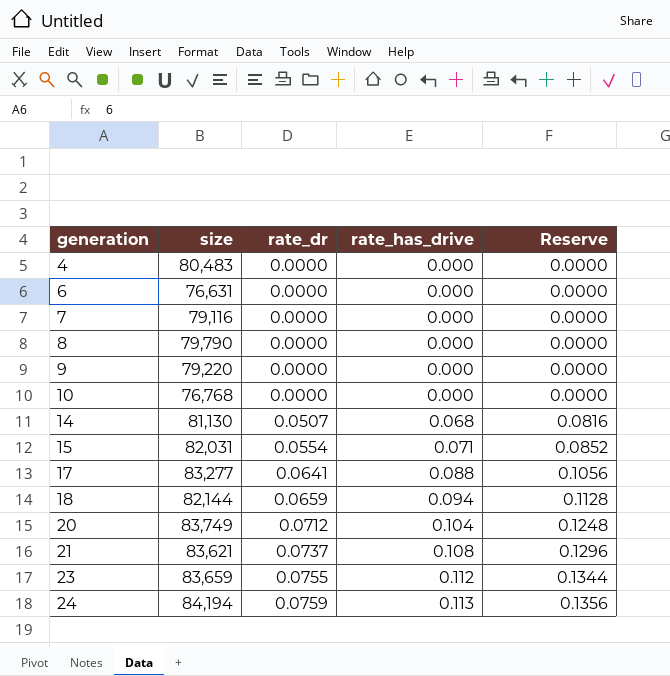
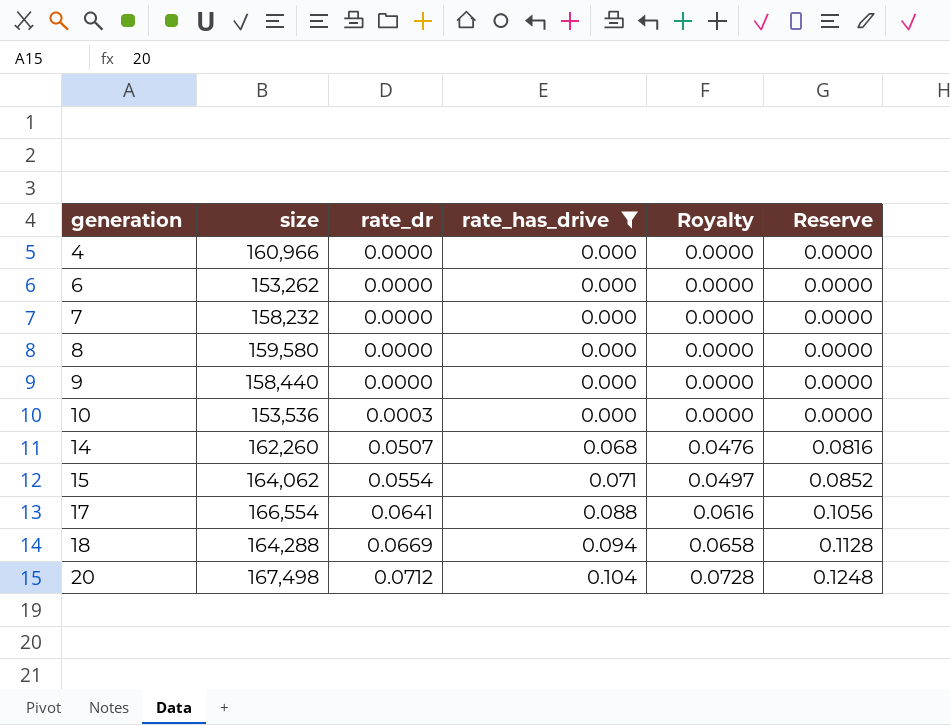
filter: none -> rate_has_drive <= 0.104
column Royalty | formula: none -> [rate_has_drive] * 0.7
4 | size: 80,483 -> 160,966
6 | size: 76,631 -> 153,262
7 | size: 79,116 -> 158,232
8 | size: 79,790 -> 159,580
9 | size: 79,220 -> 158,440
10 | size: 76,768 -> 153,536
10 | rate_dr: 0.0000 -> 0.0003
14 | size: 81,130 -> 162,260
15 | size: 82,031 -> 164,062
17 | size: 83,277 -> 166,554
18 | size: 82,144 -> 164,288
18 | rate_dr: 0.0659 -> 0.0669
20 | size: 83,749 -> 167,498

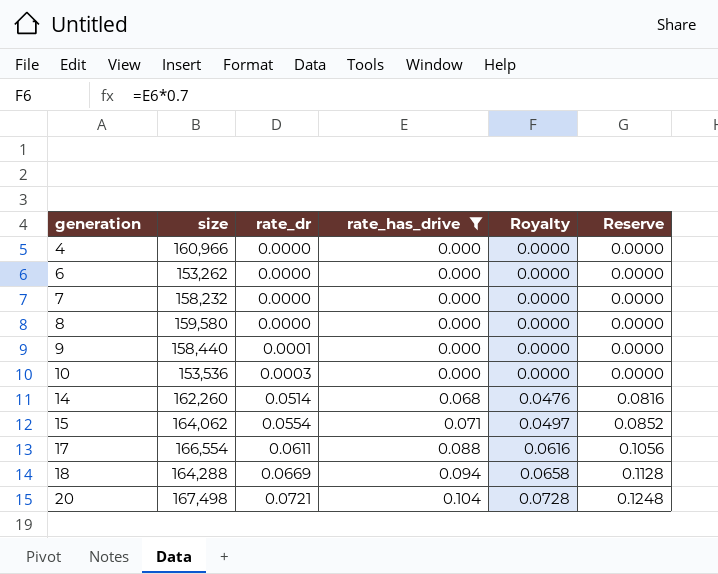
9 | rate_dr: 0.0000 -> 0.0001
14 | rate_dr: 0.0507 -> 0.0514
17 | rate_dr: 0.0641 -> 0.0611
20 | rate_dr: 0.0712 -> 0.0721

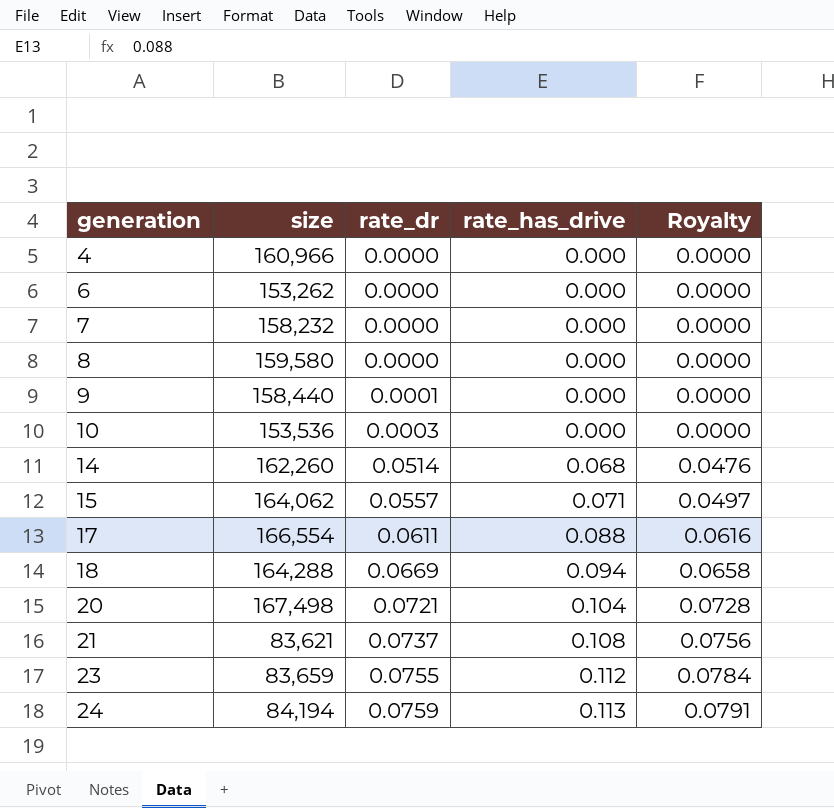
filter: rate_has_drive <= 0.104 -> none
column Reserve | formula: [rate_has_drive] * 1.2 -> none
15 | rate_dr: 0.0554 -> 0.0557

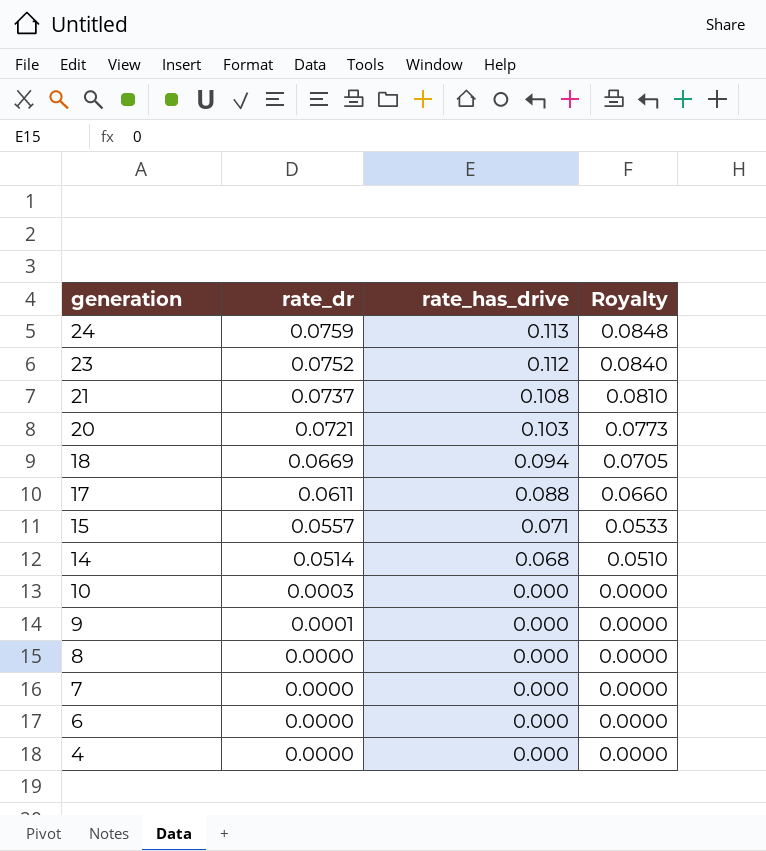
row order: generation ascending -> generation descending
column size | position: 2 -> none
column Royalty | formula: [rate_has_drive] * 0.7 -> [rate_has_drive] * 0.75
23 | rate_dr: 0.0755 -> 0.0752
20 | rate_has_drive: 0.104 -> 0.103

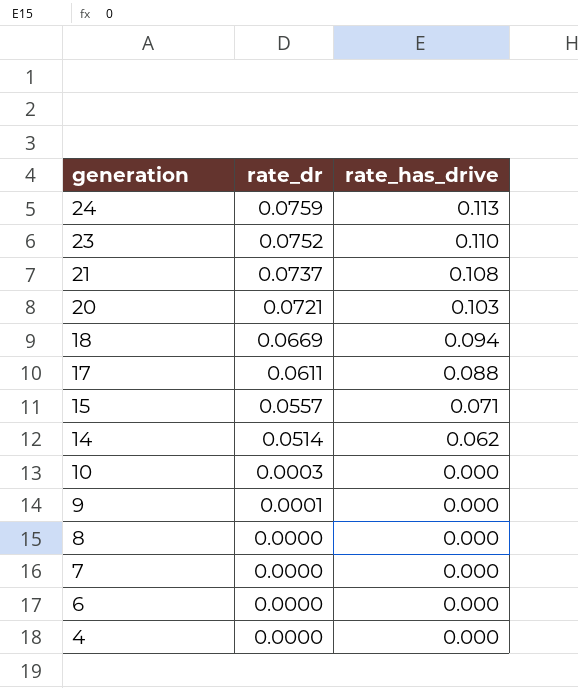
column Royalty | formula: [rate_has_drive] * 0.75 -> none
23 | rate_has_drive: 0.112 -> 0.110
14 | rate_has_drive: 0.068 -> 0.062

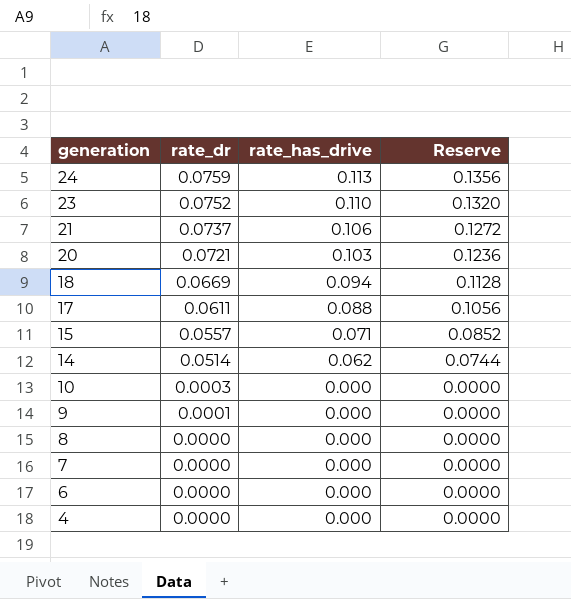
column Reserve | formula: none -> [rate_has_drive] * 1.2
21 | rate_has_drive: 0.108 -> 0.106

